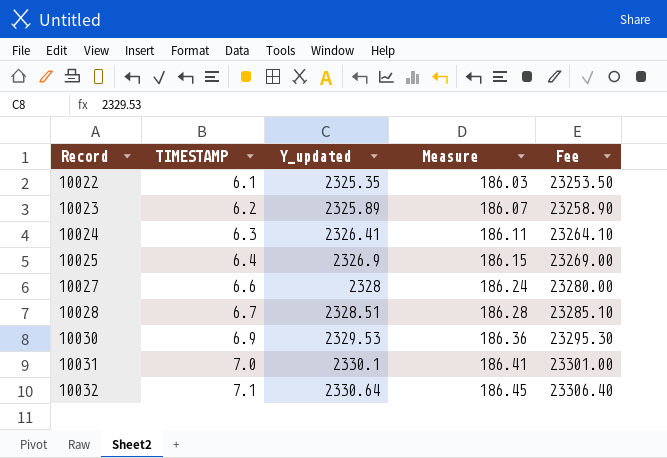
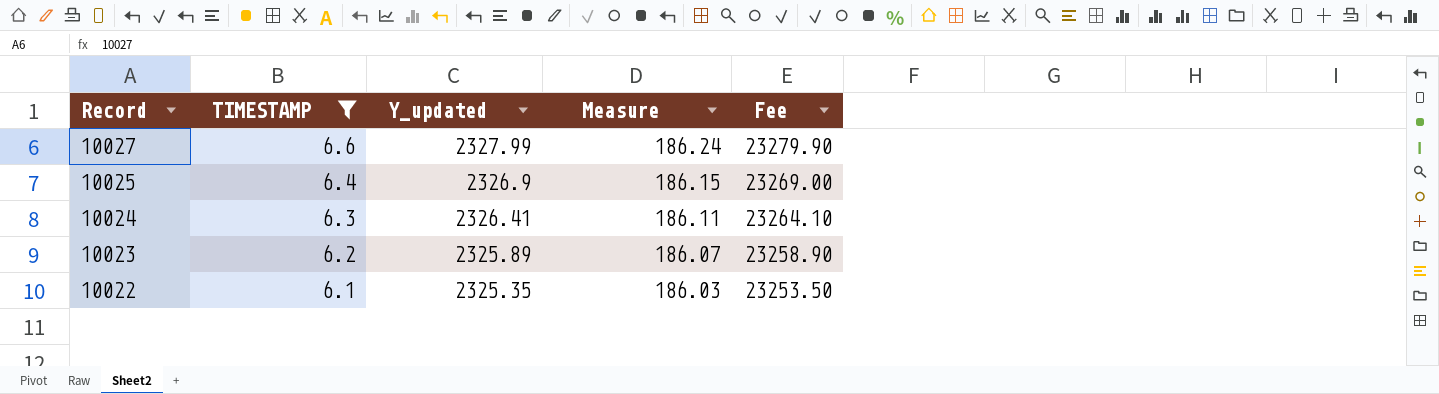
filter: none -> TIMESTAMP <= 6.6
row order: Record ascending -> Record descending
10027 | Y_updated: 2328 -> 2327.99
10027 | Fee: 23280.00 -> 23279.90

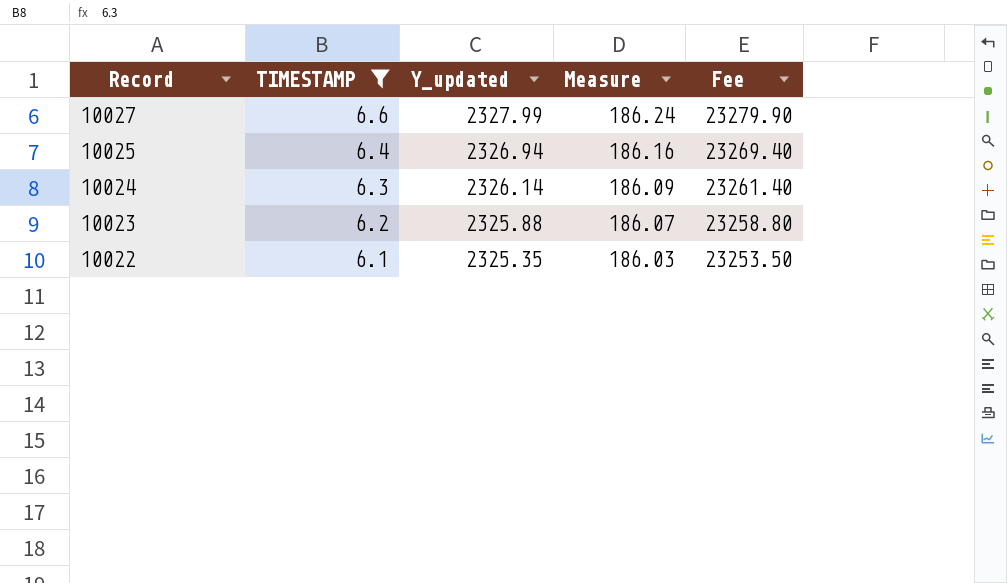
10025 | Y_updated: 2326.9 -> 2326.94
10025 | Measure: 186.15 -> 186.16
10025 | Fee: 23269.00 -> 23269.40
10024 | Y_updated: 2326.41 -> 2326.14
10024 | Measure: 186.11 -> 186.09
10024 | Fee: 23264.10 -> 23261.40
10023 | Y_updated: 2325.89 -> 2325.88
10023 | Fee: 23258.90 -> 23258.80

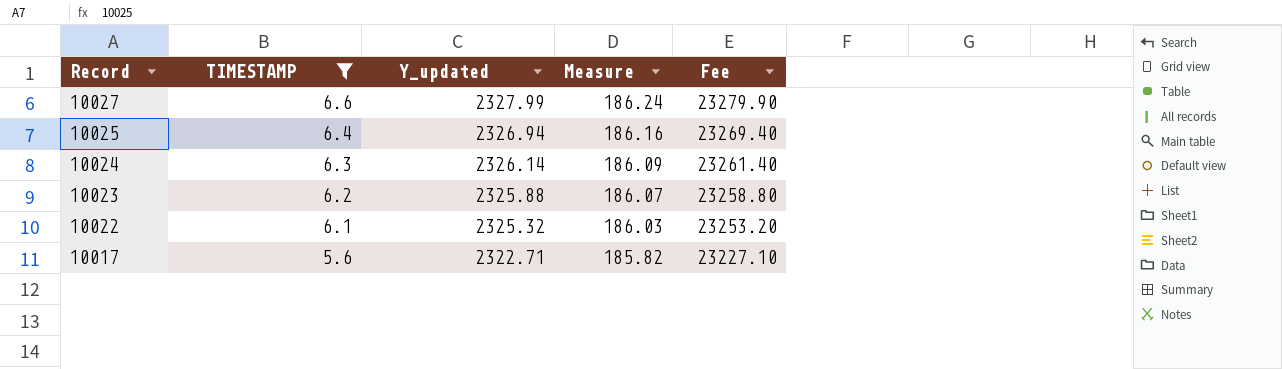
10022 | Y_updated: 2325.35 -> 2325.32
10022 | Fee: 23253.50 -> 23253.20
row 10017: none -> 5.6 | 2322.71 | 185.82 | 23227.10

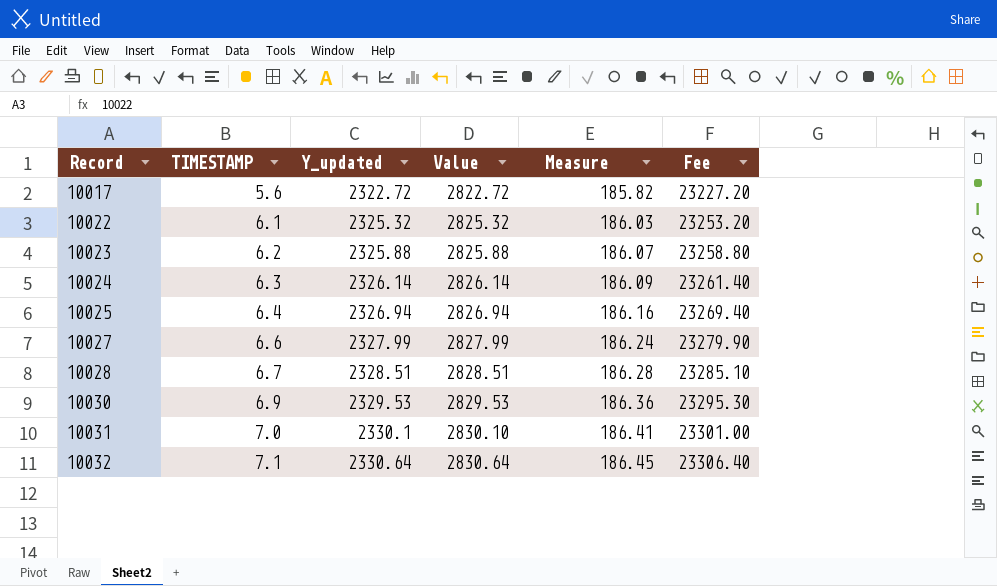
filter: TIMESTAMP <= 6.6 -> none
row order: Record descending -> Record ascending
column Value | formula: none -> [Y_updated] + 500
10017 | Y_updated: 2322.71 -> 2322.72
10017 | Fee: 23227.10 -> 23227.20

